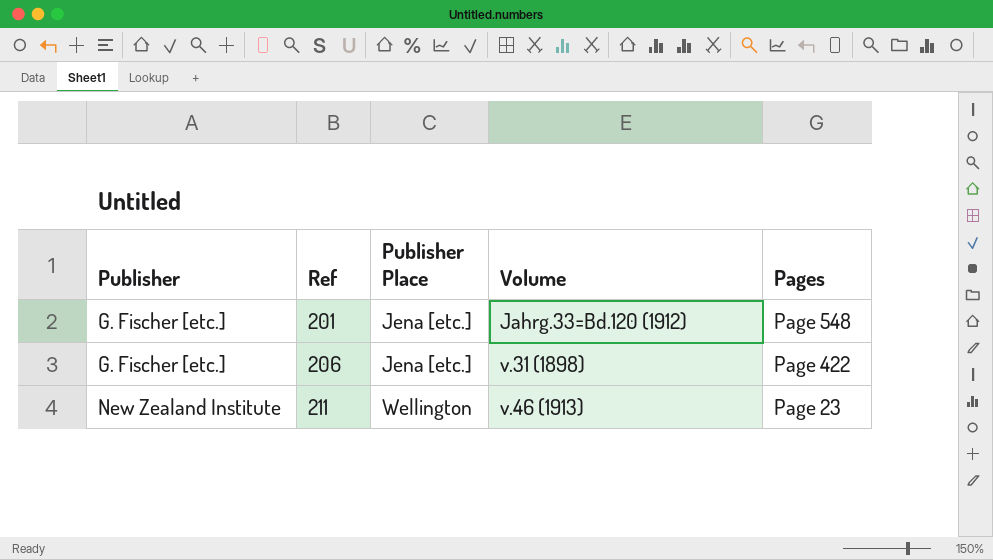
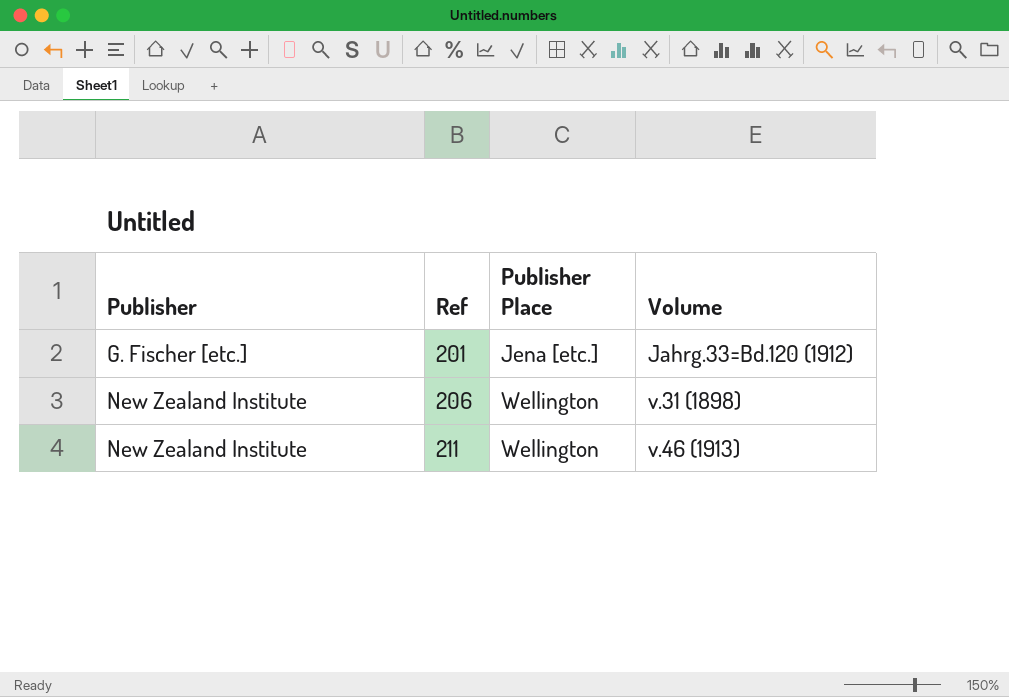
column Pages | position: 5 -> none
206 | Publisher: G. Fischer [etc.] -> New Zealand Institute
206 | Publisher Place: Jena [etc.] -> Wellington

